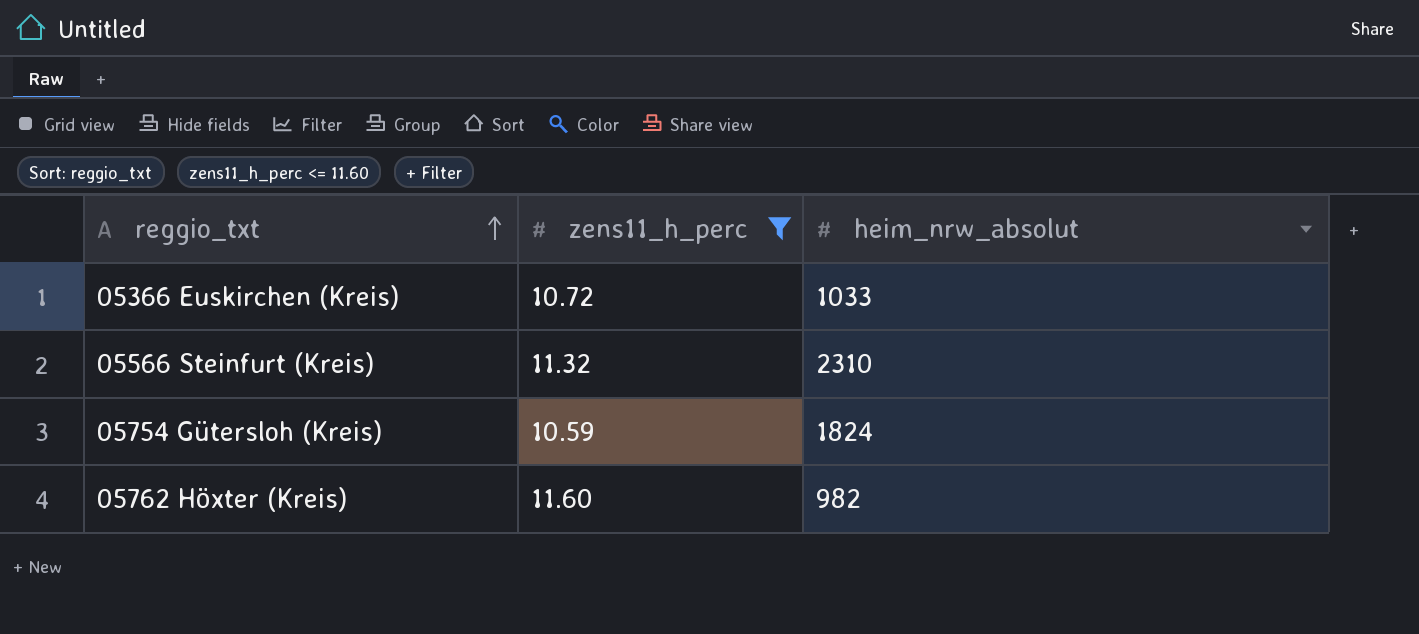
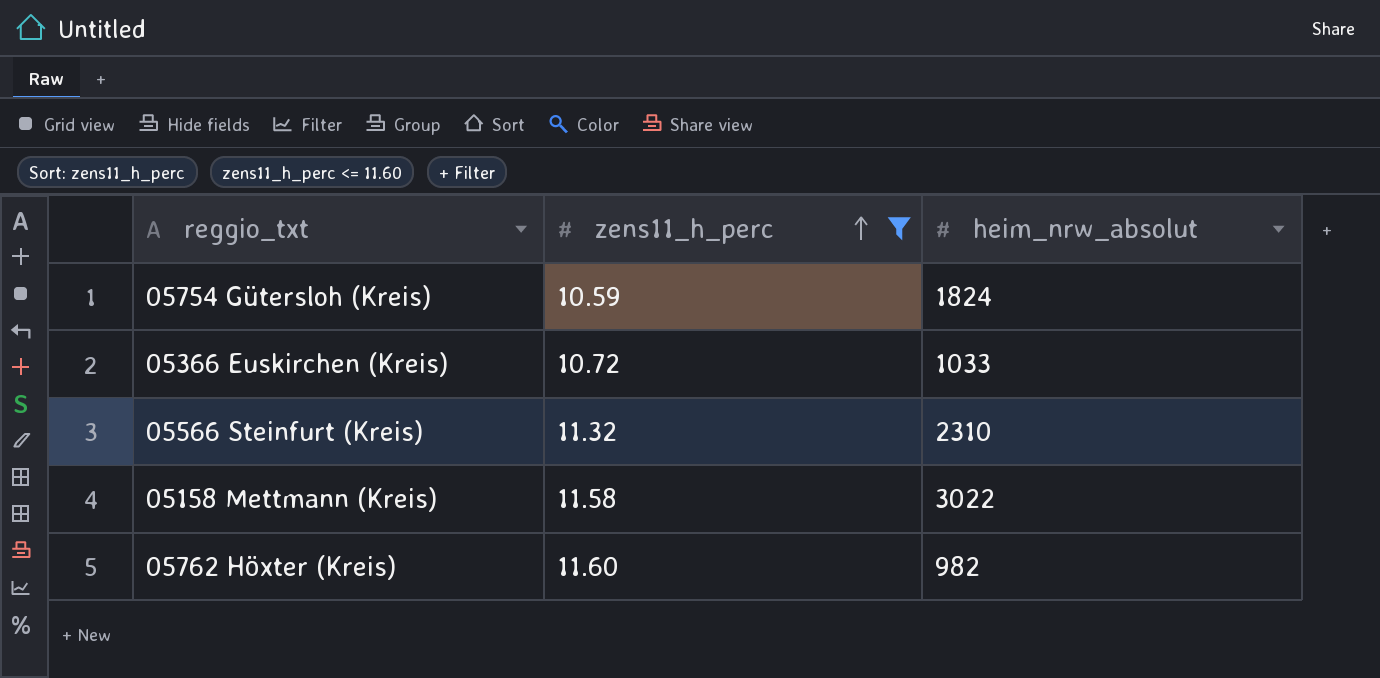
row order: reggio_txt ascending -> zens11_h_perc ascending
row 05158 Mettmann (Kreis): none -> 11.58 | 3022

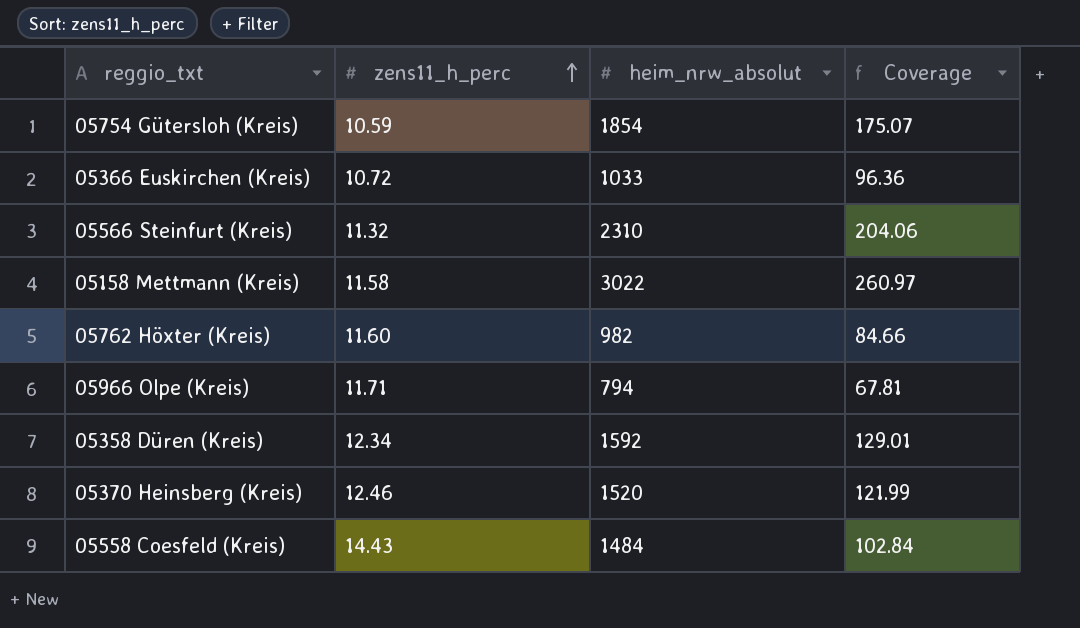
filter: zens11_h_perc <= 11.60 -> none
column Coverage | formula: none -> [heim_nrw_absolut] / [zens11_h_perc]
05754 Gütersloh (Kreis) | heim_nrw_absolut: 1824 -> 1854

